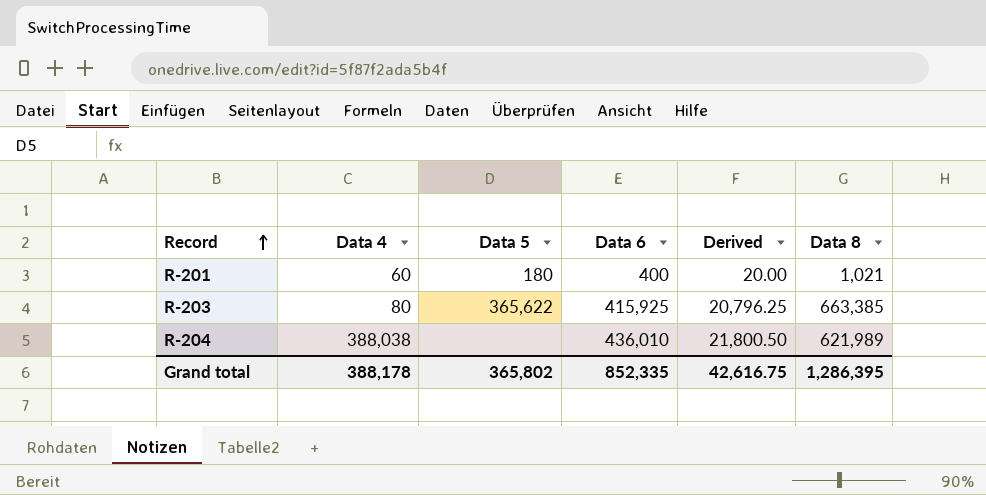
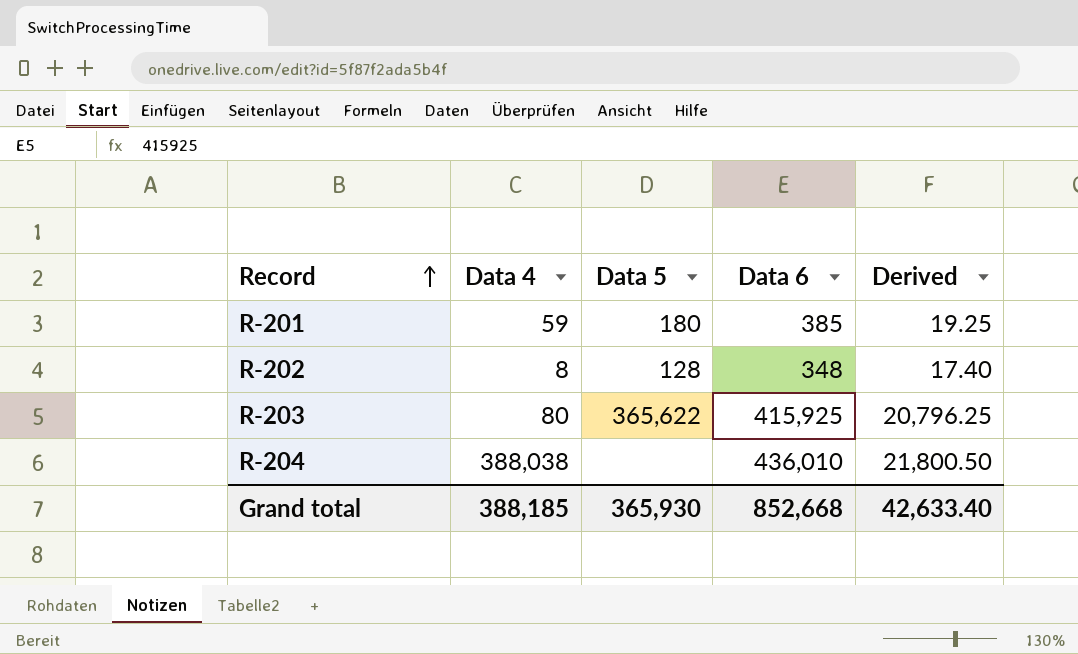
column Data 8 | position: 6 -> none
R-201 | Data 4: 60 -> 59
R-201 | Data 6: 400 -> 385
R-201 | Derived: 20.00 -> 19.25
row R-202: none -> 8 | 128 | 348 | 17.40
Grand total | Data 4: 388,178 -> 388,185
Grand total | Data 5: 365,802 -> 365,930
Grand total | Data 6: 852,335 -> 852,668
Grand total | Derived: 42,616.75 -> 42,633.40

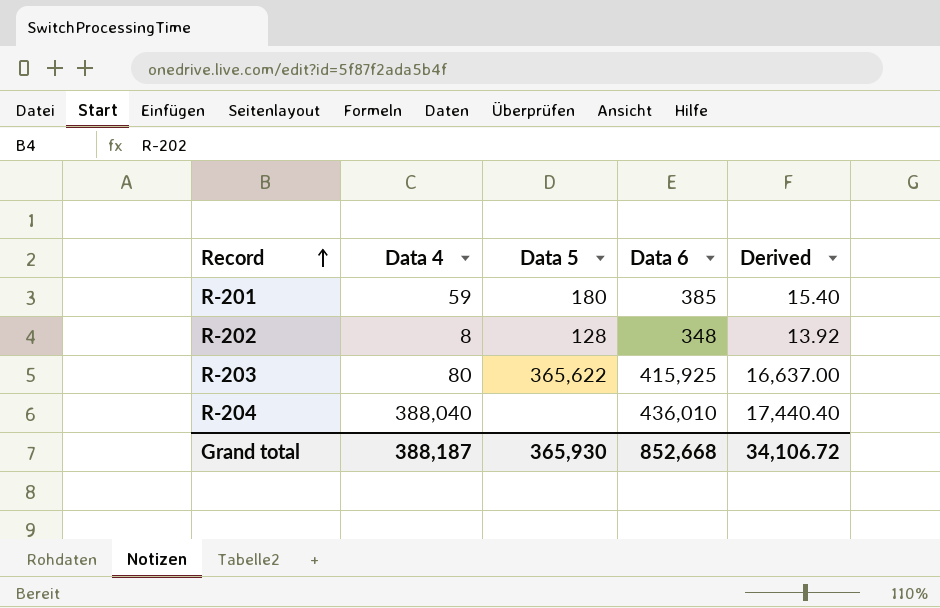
column Derived | formula: [Data 6] * 0.05 -> [Data 6] * 0.04
R-204 | Data 4: 388,038 -> 388,040
Grand total | Data 4: 388,185 -> 388,187
Grand total | Derived: 42,633.40 -> 34,106.72

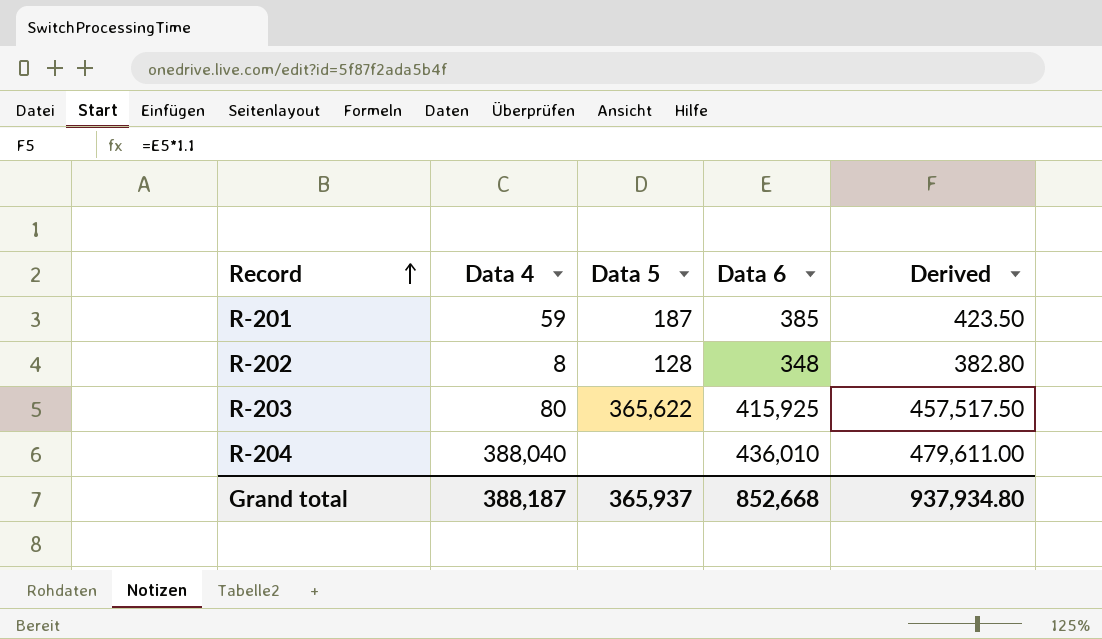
column Derived | formula: [Data 6] * 0.04 -> [Data 6] * 1.1
R-201 | Data 5: 180 -> 187
Grand total | Data 5: 365,930 -> 365,937
Grand total | Derived: 34,106.72 -> 937,934.80

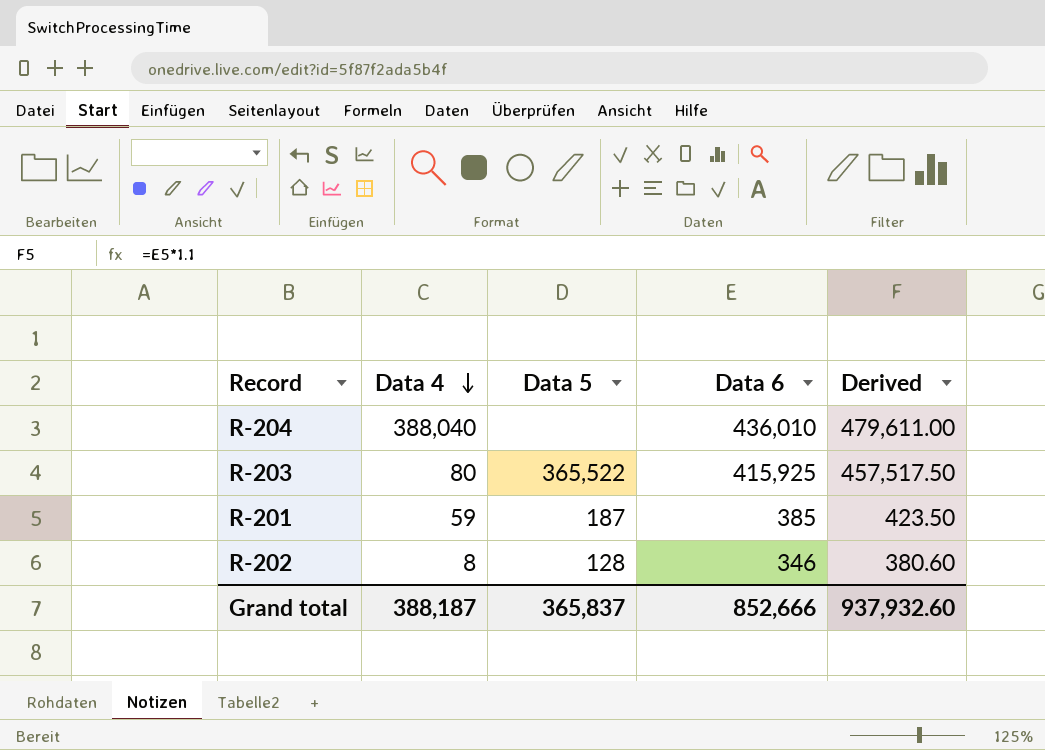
row order: Record ascending -> Data 4 descending
R-203 | Data 5: 365,622 -> 365,522
R-202 | Data 6: 348 -> 346
R-202 | Derived: 382.80 -> 380.60
Grand total | Data 5: 365,937 -> 365,837
Grand total | Data 6: 852,668 -> 852,666
Grand total | Derived: 937,934.80 -> 937,932.60

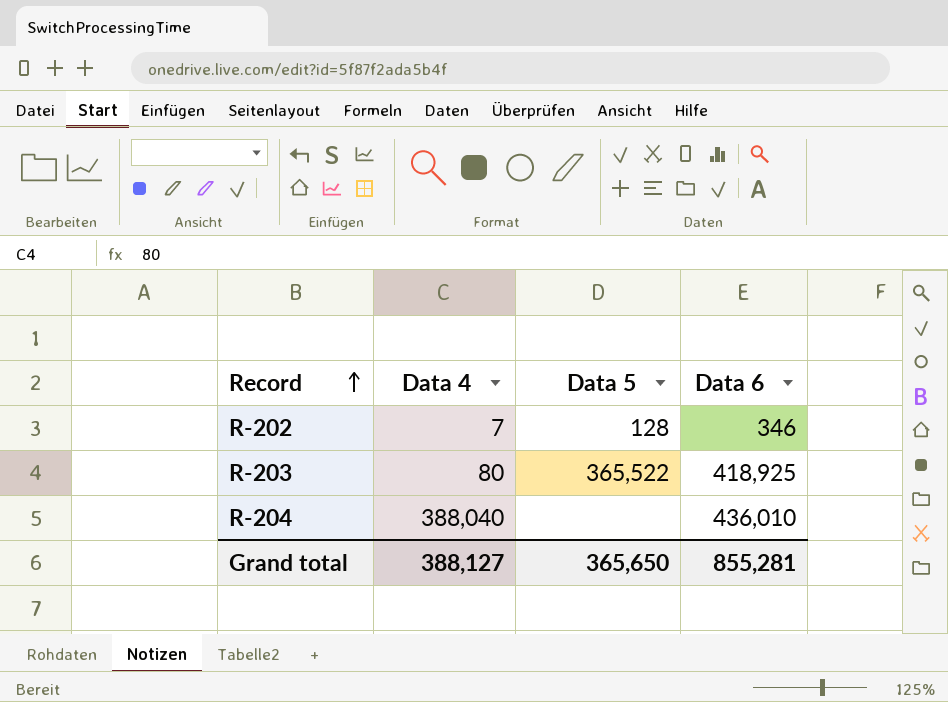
row order: Data 4 descending -> Record ascending
column Derived | formula: [Data 6] * 1.1 -> none
row R-201: 59 | 187 | 385 | 423.50 -> none
R-202 | Data 4: 8 -> 7
R-203 | Data 6: 415,925 -> 418,925
Grand total | Data 4: 388,187 -> 388,127
Grand total | Data 5: 365,837 -> 365,650
Grand total | Data 6: 852,666 -> 855,281

